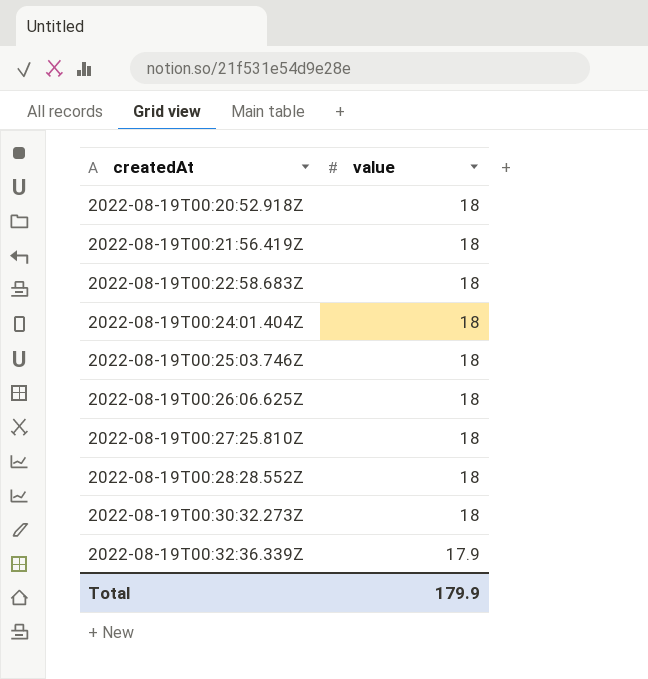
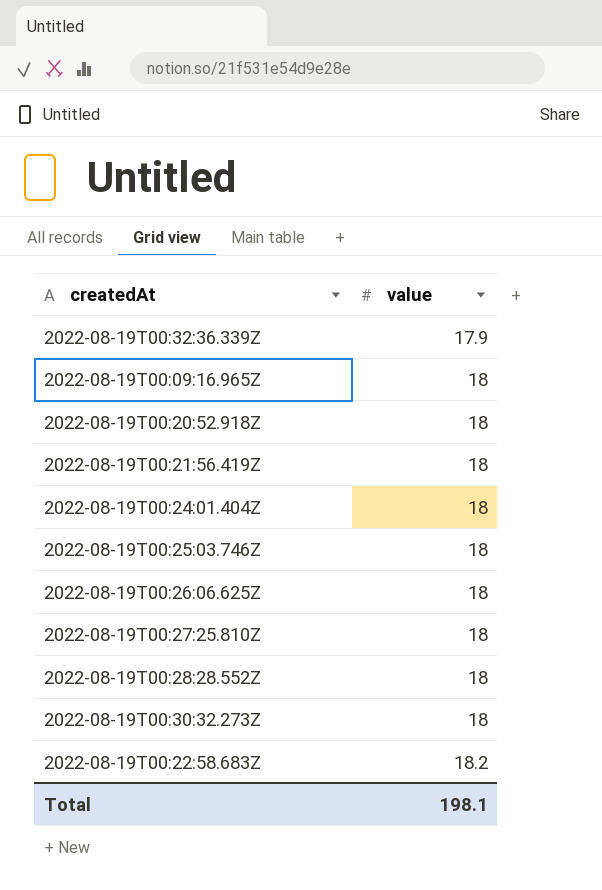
row order: createdAt ascending -> value ascending
row 2022-08-19T00:09:16.965Z: none -> 18
2022-08-19T00:22:58.683Z | value: 18 -> 18.2
Total | value: 179.9 -> 198.1

